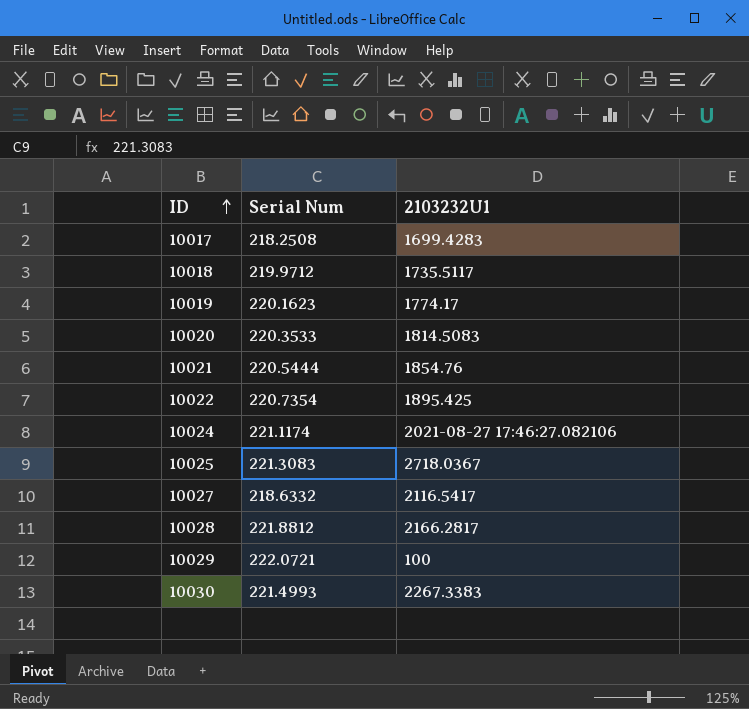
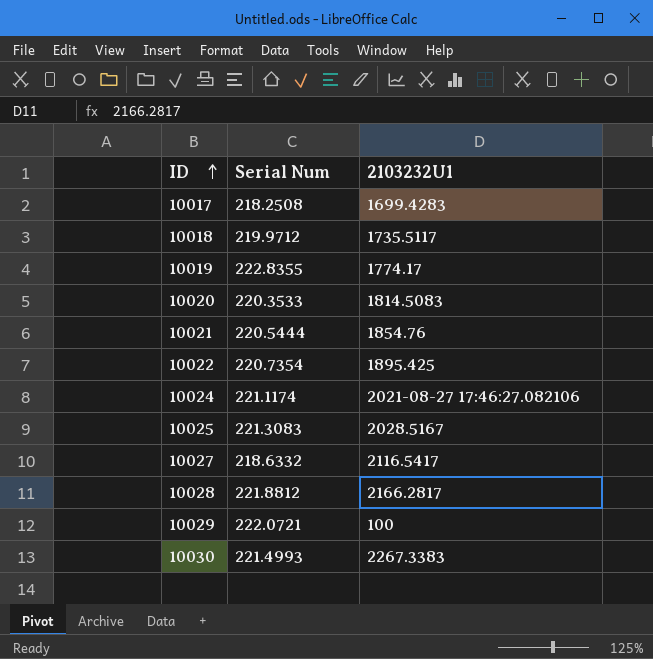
10019 | Serial Num: 220.1623 -> 222.8355
10025 | 2103232U1: 2718.0367 -> 2028.5167

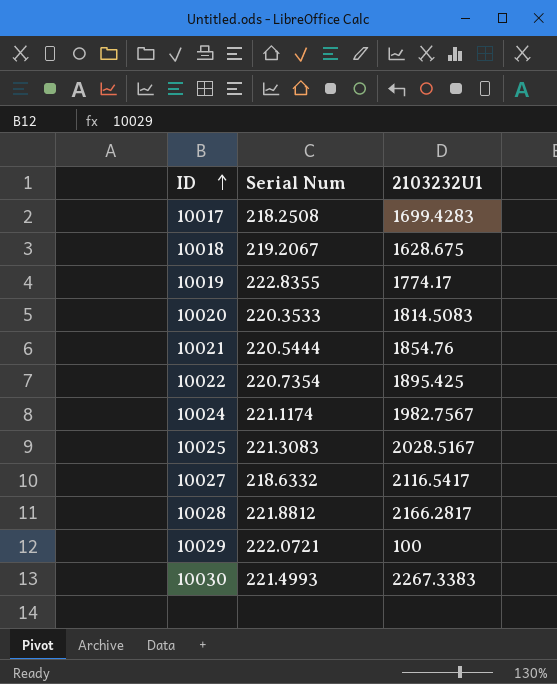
10018 | Serial Num: 219.9712 -> 219.2067
10018 | 2103232U1: 1735.5117 -> 1628.675
10024 | 2103232U1: 2021-08-27 17:46:27.082106 -> 1982.7567

